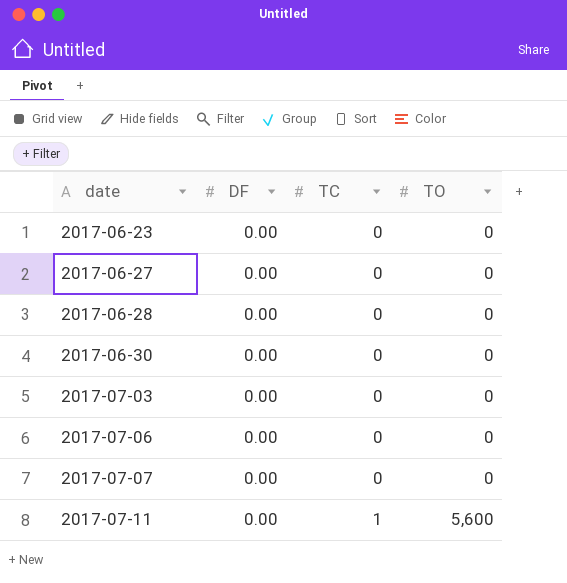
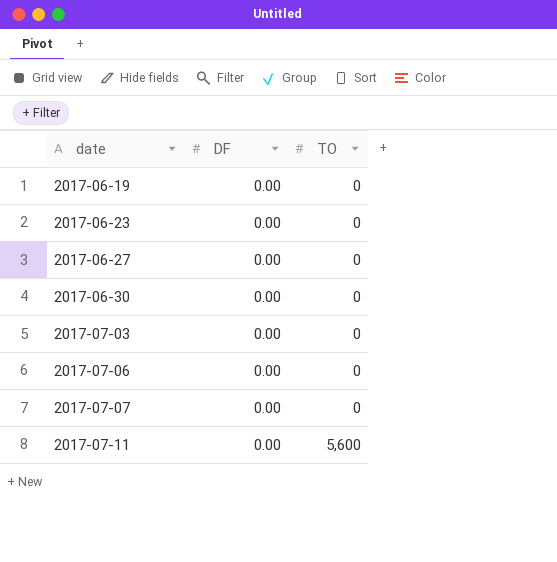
column TC | position: 3 -> none
row 2017-06-28: 0.00 | 0 | 0 -> none
row 2017-06-19: none -> 0.00 | 0

